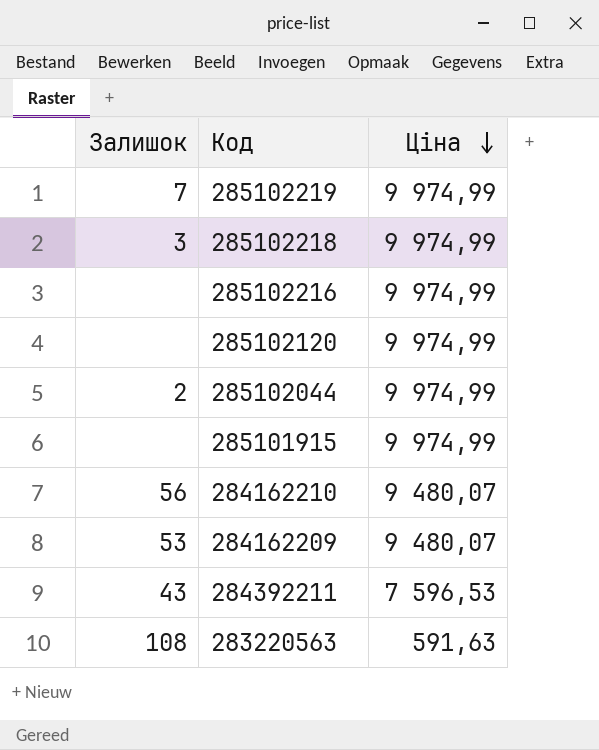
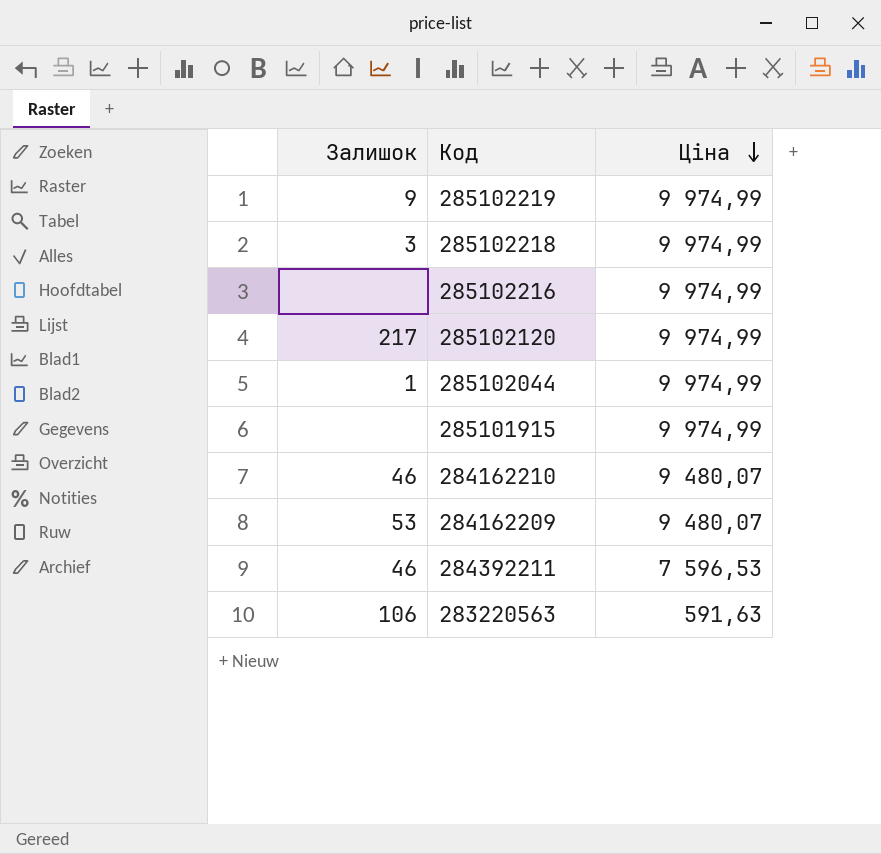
285102219 | Залишок: 7 -> 9
285102120 | Залишок: none -> 217
285102044 | Залишок: 2 -> 1
284162210 | Залишок: 56 -> 46
284392211 | Залишок: 43 -> 46
283220563 | Залишок: 108 -> 106

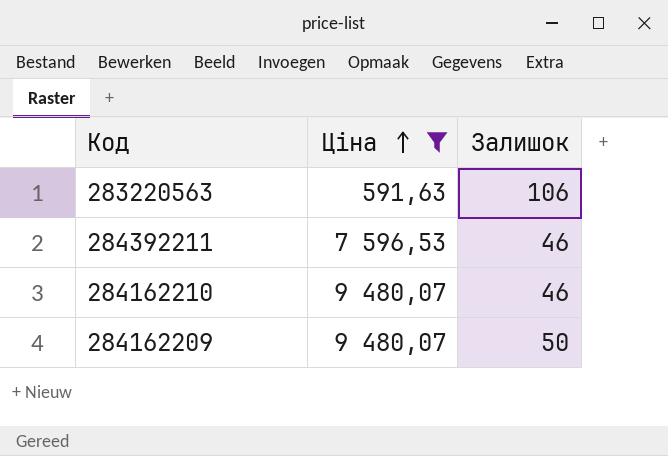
filter: none -> Ціна != 9 974,99
row order: Ціна descending -> Ціна ascending
column Залишок | position: 1 -> 3
284162209 | Залишок: 53 -> 50

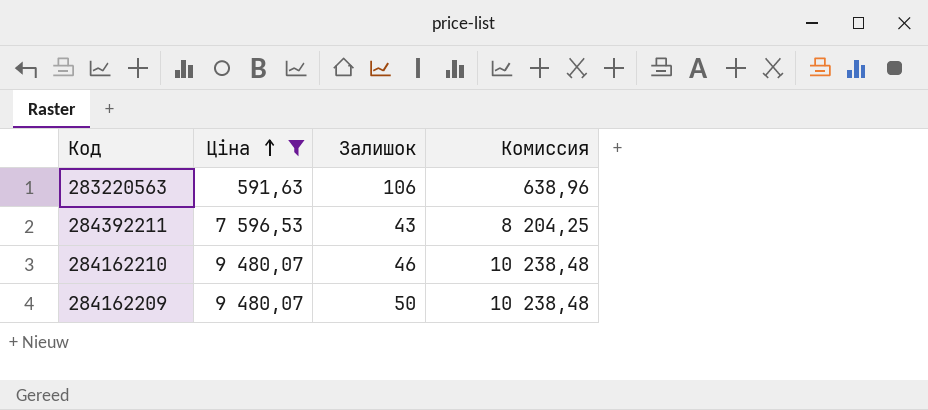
column Комиссия | formula: none -> [Ціна] * 1,08
284392211 | Залишок: 46 -> 43

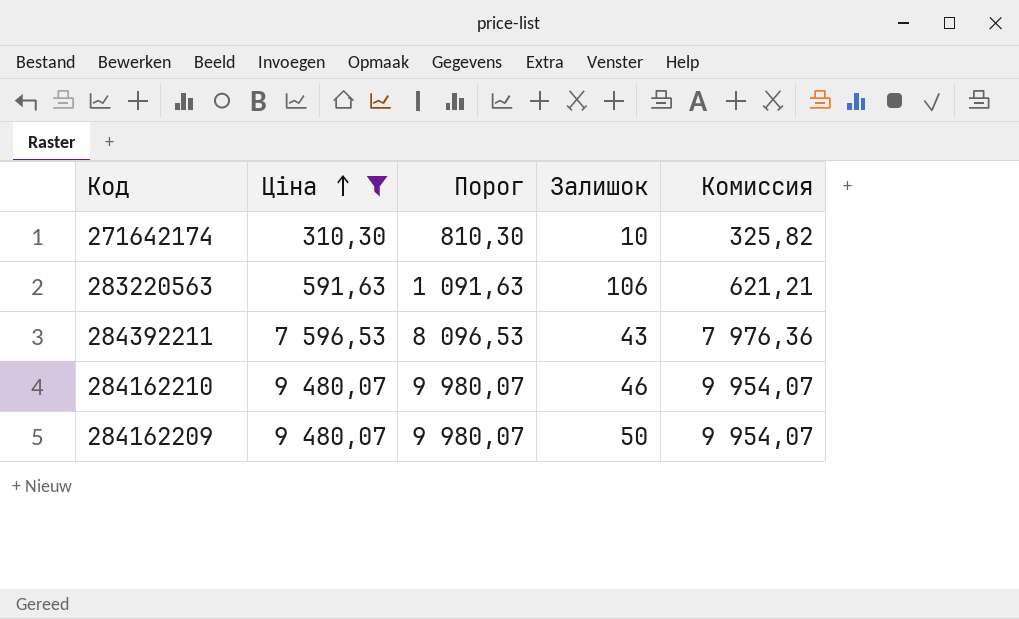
column Порог | formula: none -> [Ціна] + 500
column Комиссия | formula: [Ціна] * 1,08 -> [Ціна] * 1,05
row 271642174: none -> 310,30 | 810,30 | 10 | 325,82

